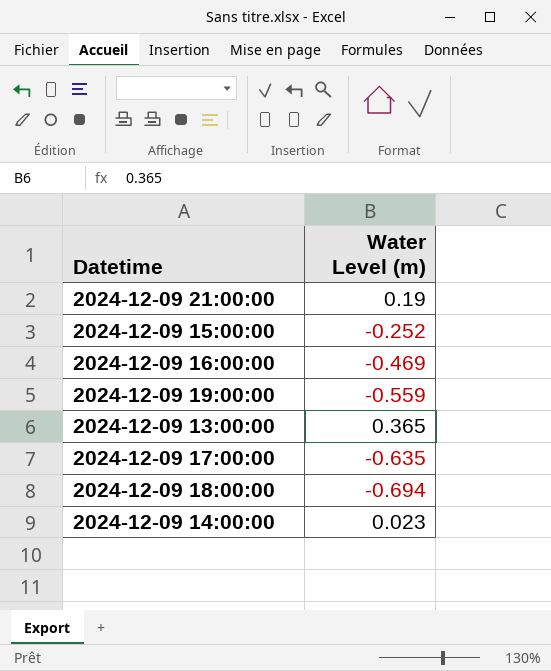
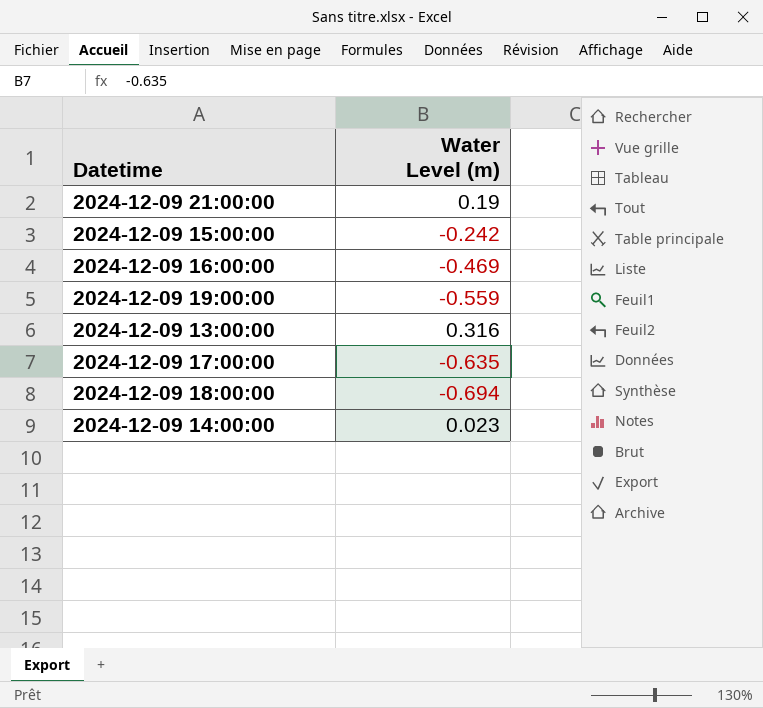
2024-12-09 15:00:00 | Water Level (m): -0.252 -> -0.242
2024-12-09 13:00:00 | Water Level (m): 0.365 -> 0.316

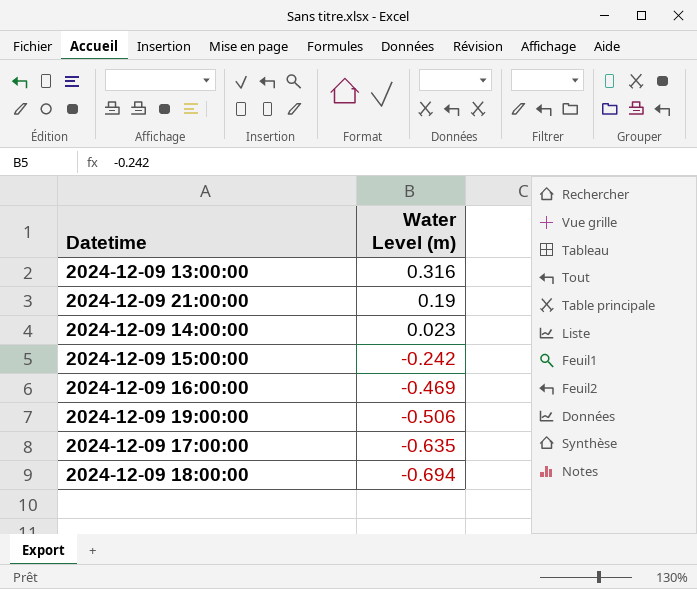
row order: none -> Water Level (m) descending
2024-12-09 19:00:00 | Water Level (m): -0.559 -> -0.506

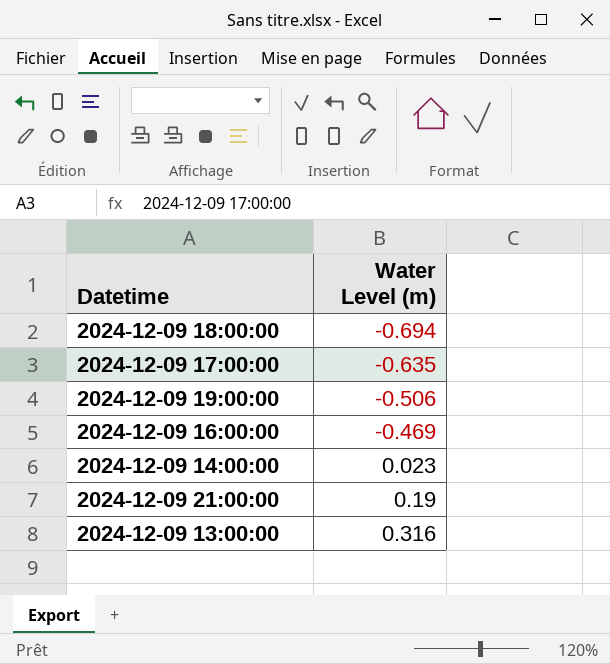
row order: Water Level (m) descending -> Water Level (m) ascending
row 2024-12-09 15:00:00: -0.242 -> none

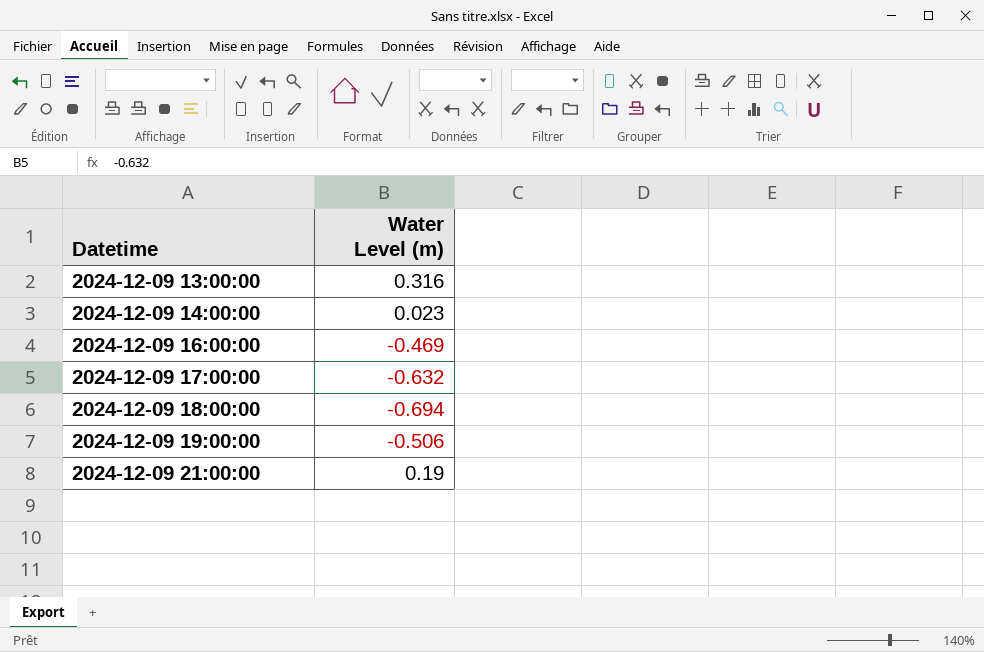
row order: Water Level (m) ascending -> Datetime ascending
2024-12-09 17:00:00 | Water Level (m): -0.635 -> -0.632

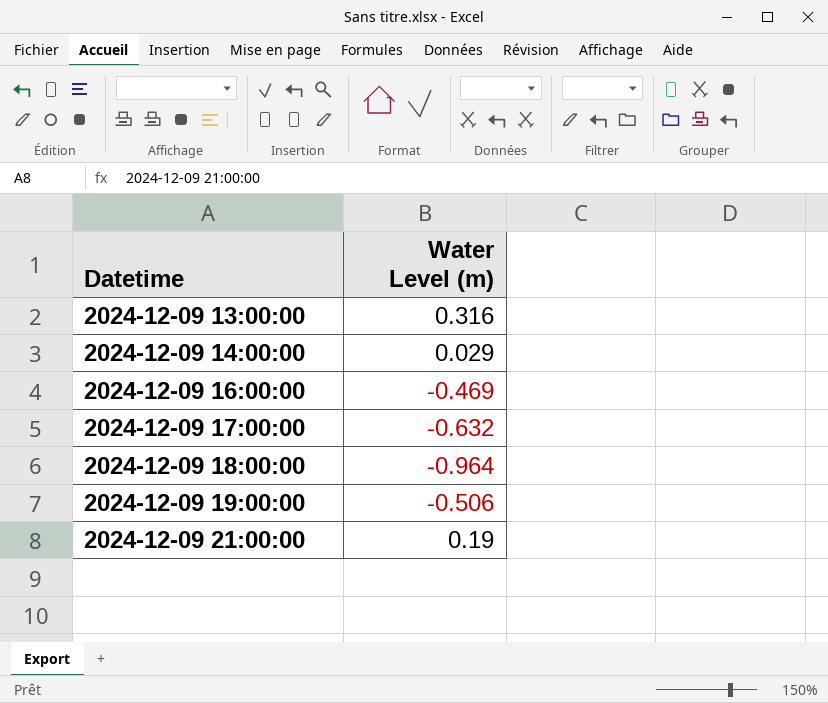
2024-12-09 14:00:00 | Water Level (m): 0.023 -> 0.029
2024-12-09 18:00:00 | Water Level (m): -0.694 -> -0.964

